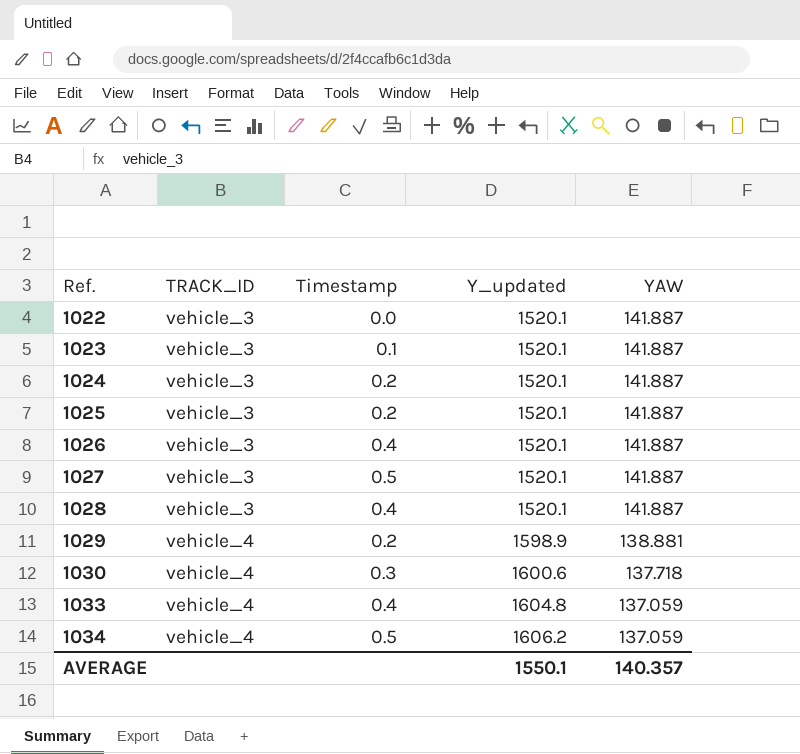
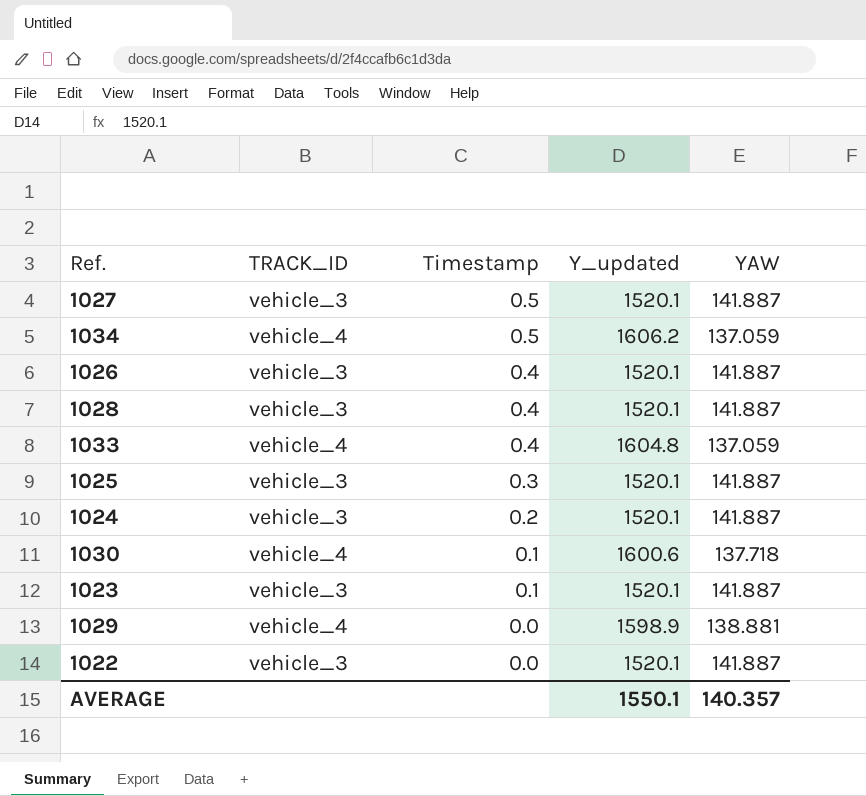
row order: Ref. ascending -> Timestamp descending
1025 | Timestamp: 0.2 -> 0.3
1030 | Timestamp: 0.3 -> 0.1
1029 | Timestamp: 0.2 -> 0.0

